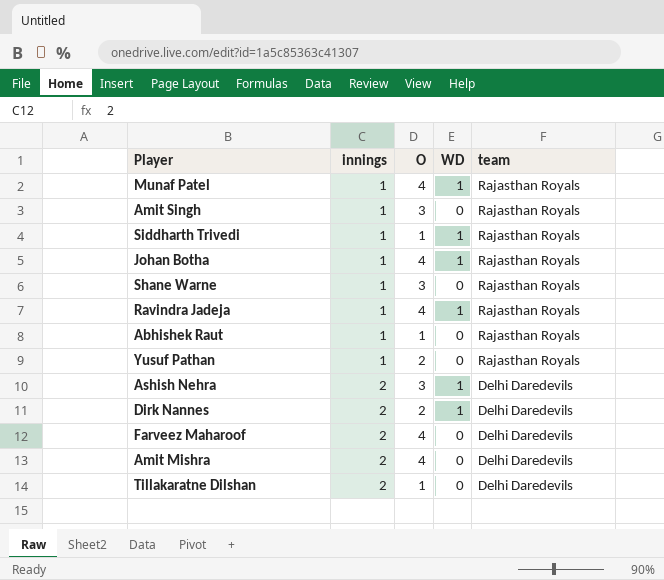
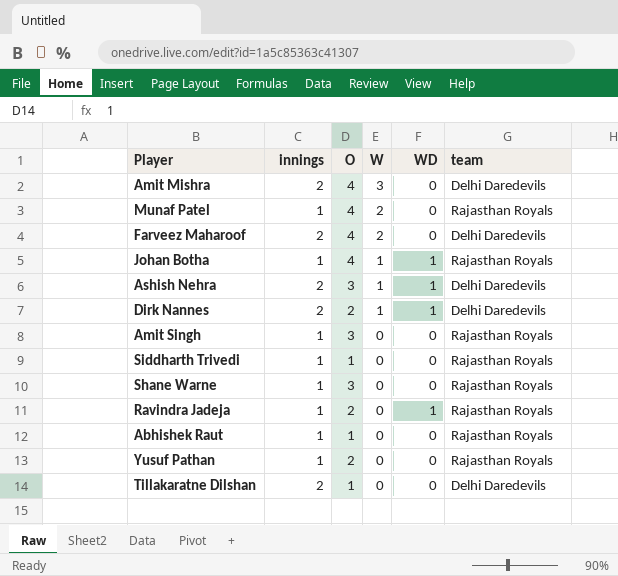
row order: innings ascending -> W descending
column W | position: none -> 4
Munaf Patel | WD: 1 -> 0
Siddharth Trivedi | WD: 1 -> 0
Ravindra Jadeja | O: 4 -> 2

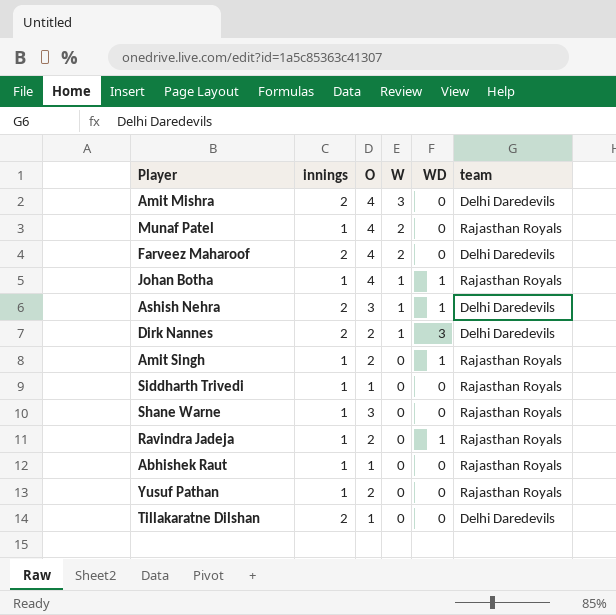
Dirk Nannes | WD: 1 -> 3
Amit Singh | O: 3 -> 2
Amit Singh | WD: 0 -> 1

